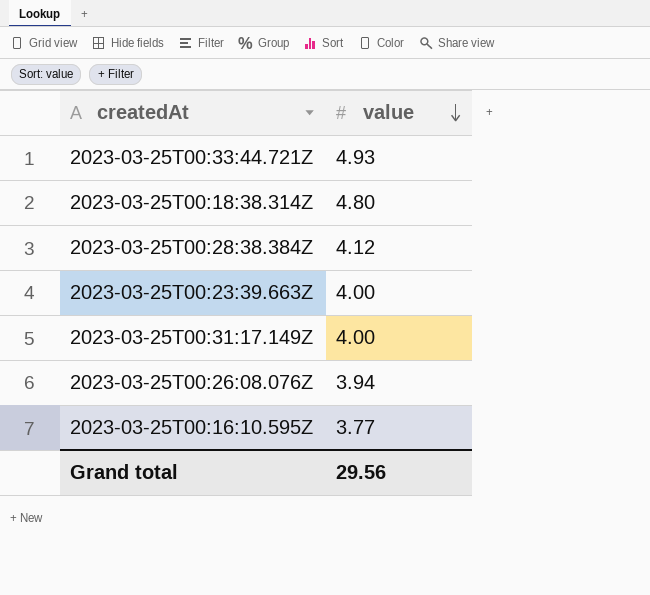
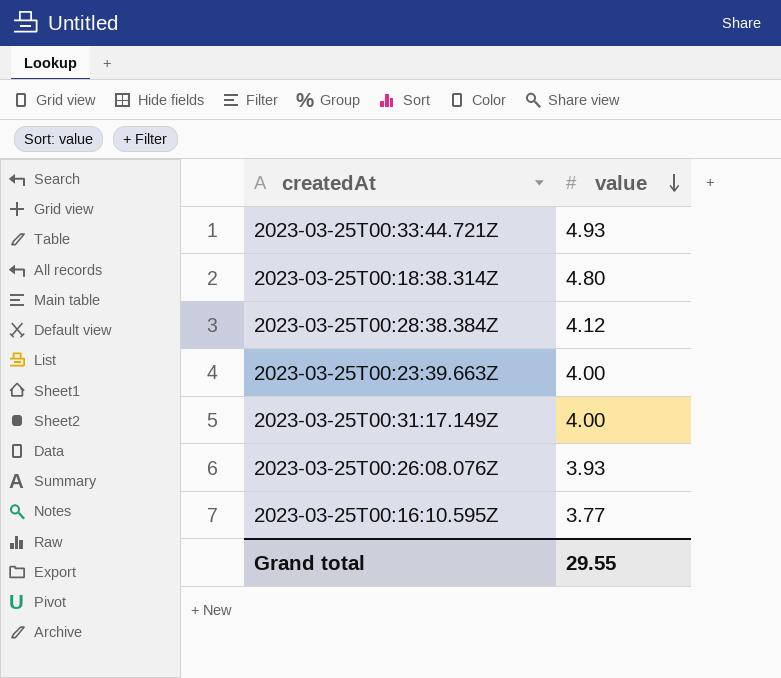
2023-03-25T00:26:08.076Z | value: 3.94 -> 3.93
Grand total | value: 29.56 -> 29.55

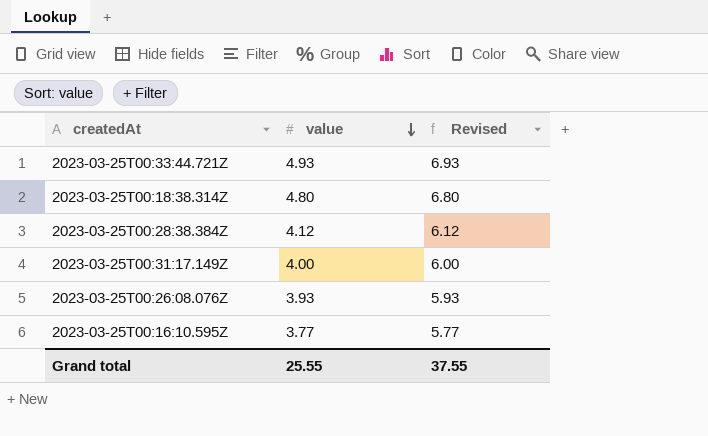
column Revised | formula: none -> [value] + 2
row 2023-03-25T00:23:39.663Z: 4.00 -> none
Grand total | value: 29.55 -> 25.55

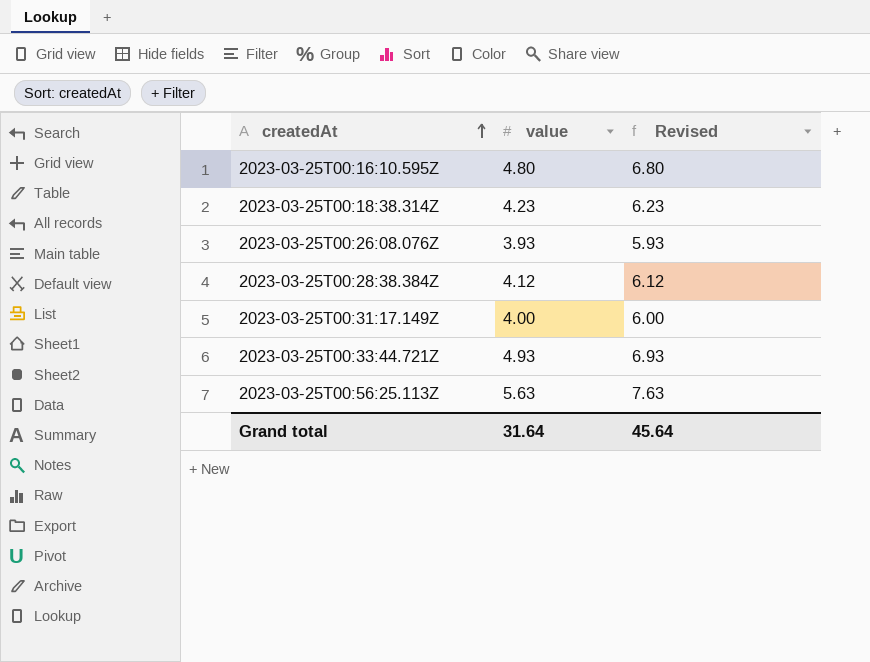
row order: value descending -> createdAt ascending
2023-03-25T00:16:10.595Z | value: 3.77 -> 4.80
2023-03-25T00:16:10.595Z | Revised: 5.77 -> 6.80
2023-03-25T00:18:38.314Z | value: 4.80 -> 4.23
2023-03-25T00:18:38.314Z | Revised: 6.80 -> 6.23
row 2023-03-25T00:56:25.113Z: none -> 5.63 | 7.63
Grand total | value: 25.55 -> 31.64
Grand total | Revised: 37.55 -> 45.64

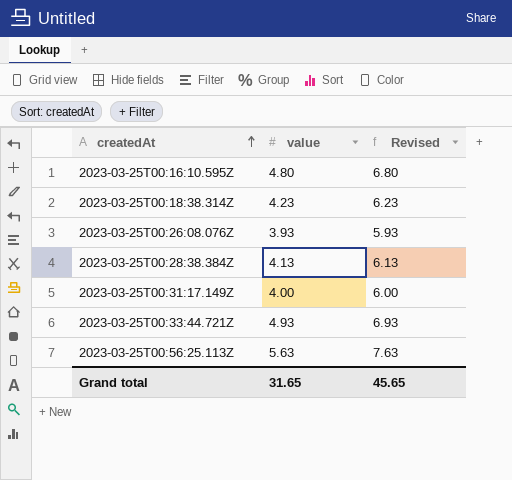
2023-03-25T00:28:38.384Z | value: 4.12 -> 4.13
2023-03-25T00:28:38.384Z | Revised: 6.12 -> 6.13
Grand total | value: 31.64 -> 31.65
Grand total | Revised: 45.64 -> 45.65

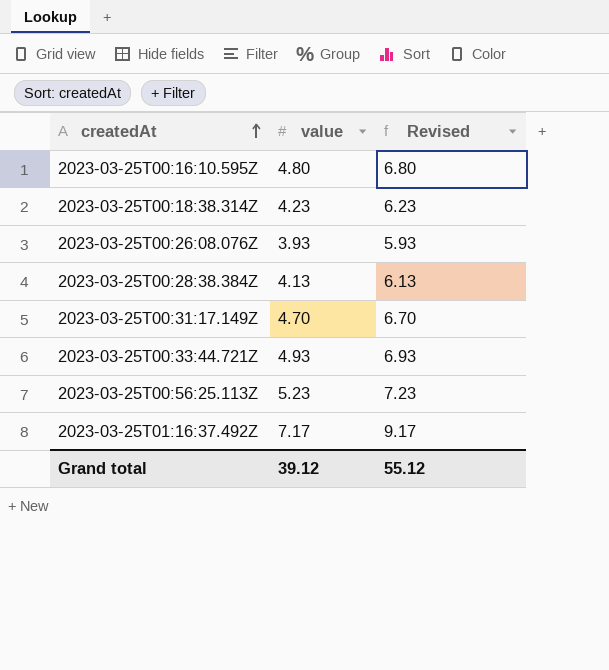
2023-03-25T00:31:17.149Z | value: 4.00 -> 4.70
2023-03-25T00:31:17.149Z | Revised: 6.00 -> 6.70
2023-03-25T00:56:25.113Z | value: 5.63 -> 5.23
2023-03-25T00:56:25.113Z | Revised: 7.63 -> 7.23
row 2023-03-25T01:16:37.492Z: none -> 7.17 | 9.17
Grand total | value: 31.65 -> 39.12
Grand total | Revised: 45.65 -> 55.12

